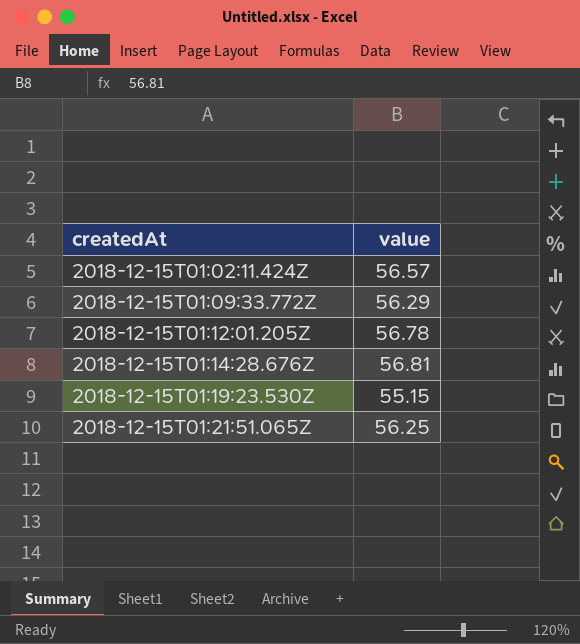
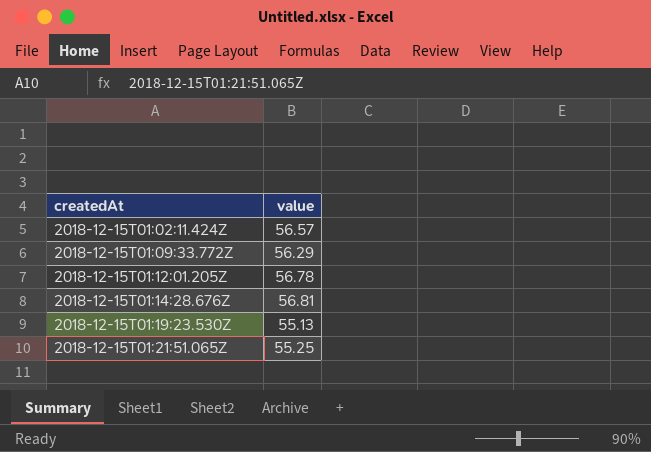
2018-12-15T01:19:23.530Z | value: 55.15 -> 55.13
2018-12-15T01:21:51.065Z | value: 56.25 -> 55.25

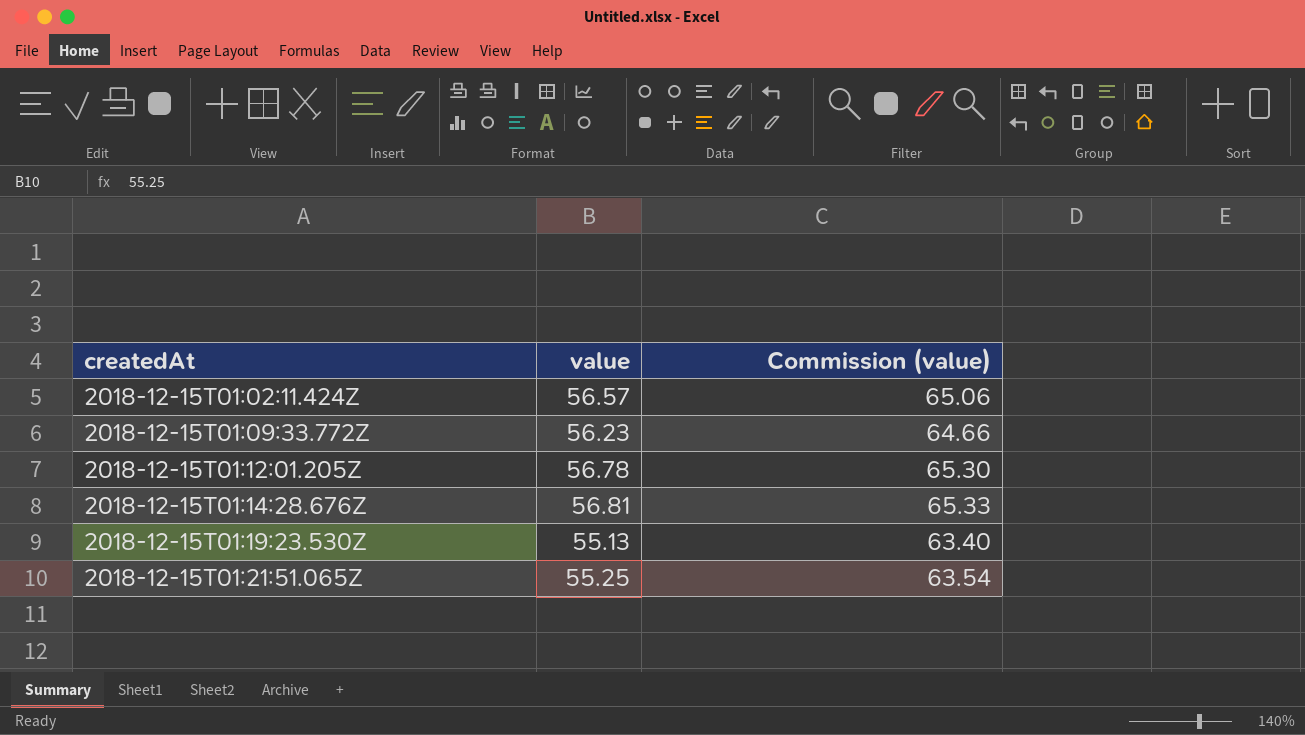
column Commission (value) | formula: none -> [value] * 1.15
2018-12-15T01:09:33.772Z | value: 56.29 -> 56.23

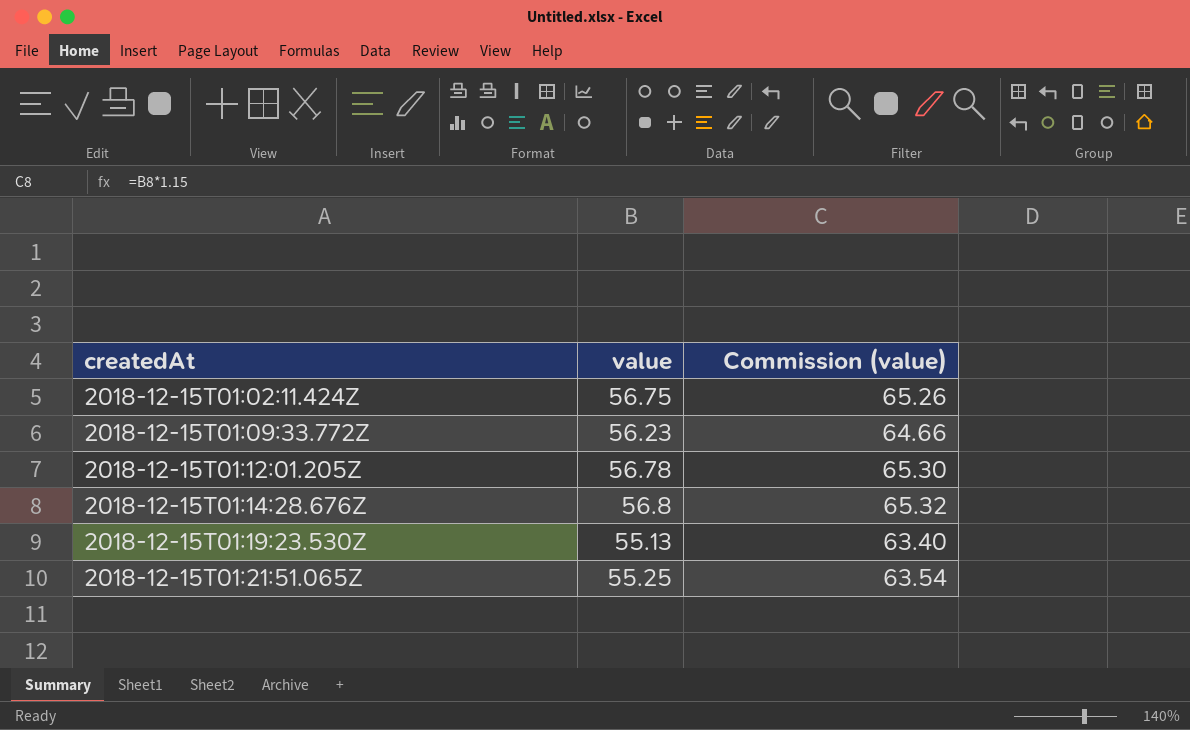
2018-12-15T01:02:11.424Z | value: 56.57 -> 56.75
2018-12-15T01:02:11.424Z | Commission (value): 65.06 -> 65.26
2018-12-15T01:14:28.676Z | value: 56.81 -> 56.8
2018-12-15T01:14:28.676Z | Commission (value): 65.33 -> 65.32

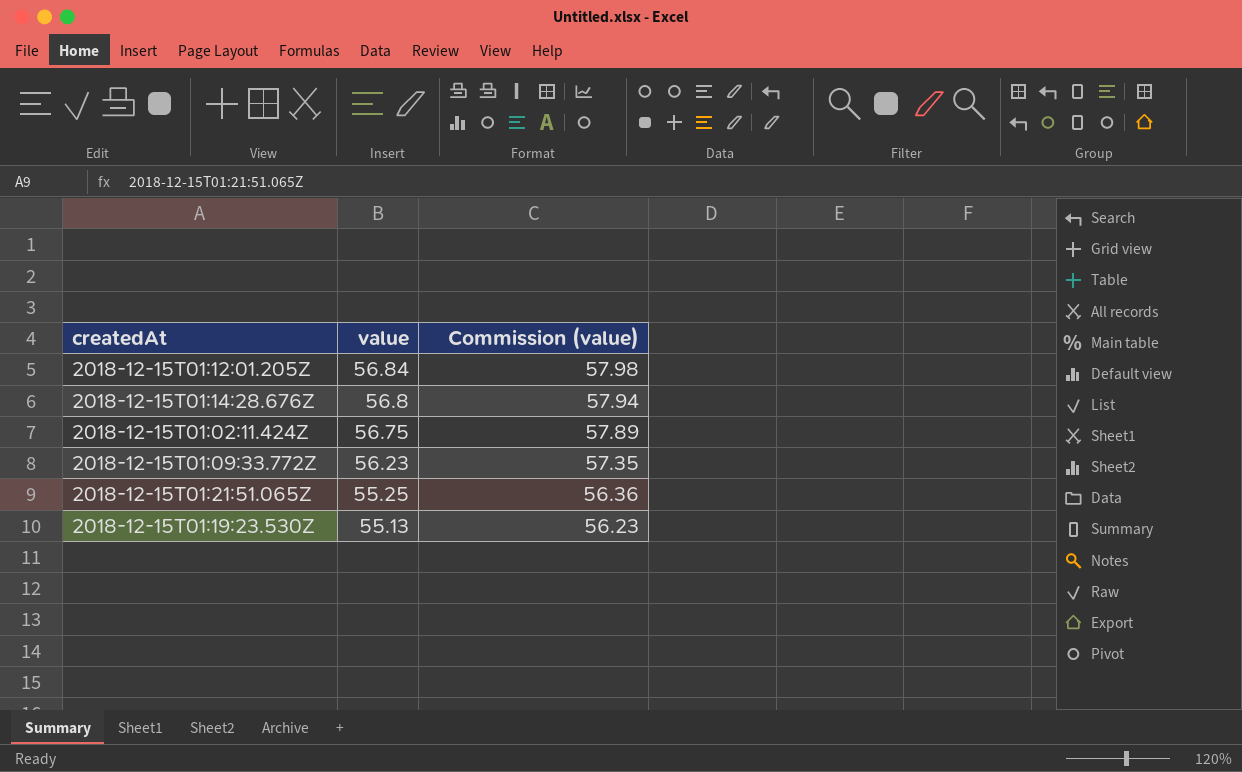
row order: createdAt ascending -> value descending
column Commission (value) | formula: [value] * 1.15 -> [value] * 1.02
2018-12-15T01:12:01.205Z | value: 56.78 -> 56.84

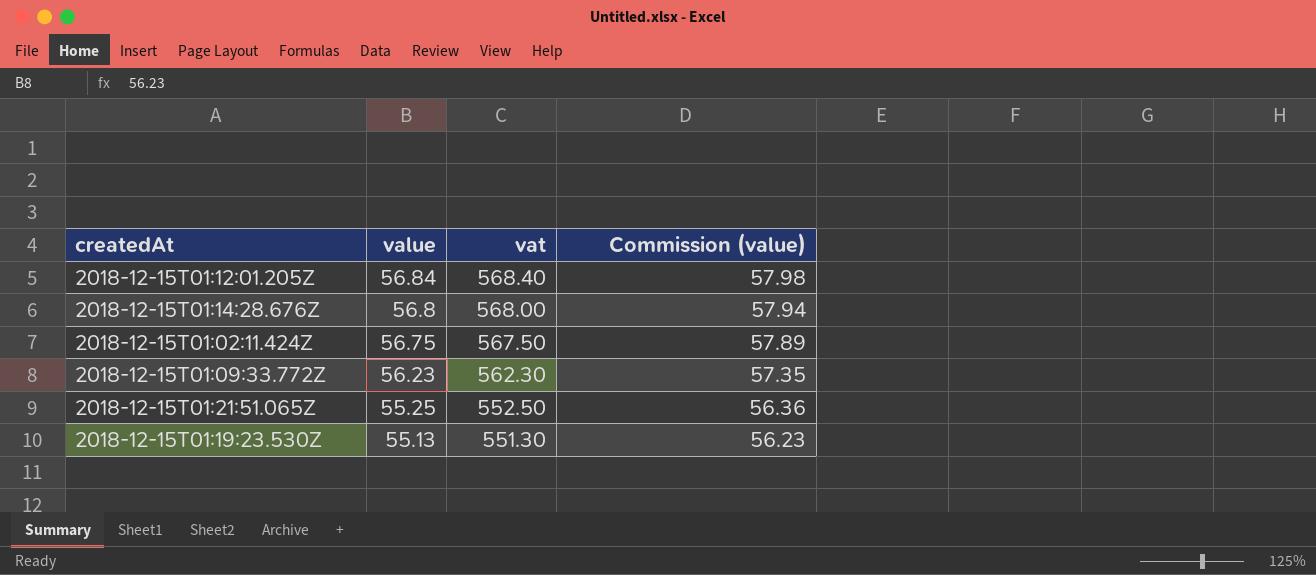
column vat | formula: none -> [value] * 10

